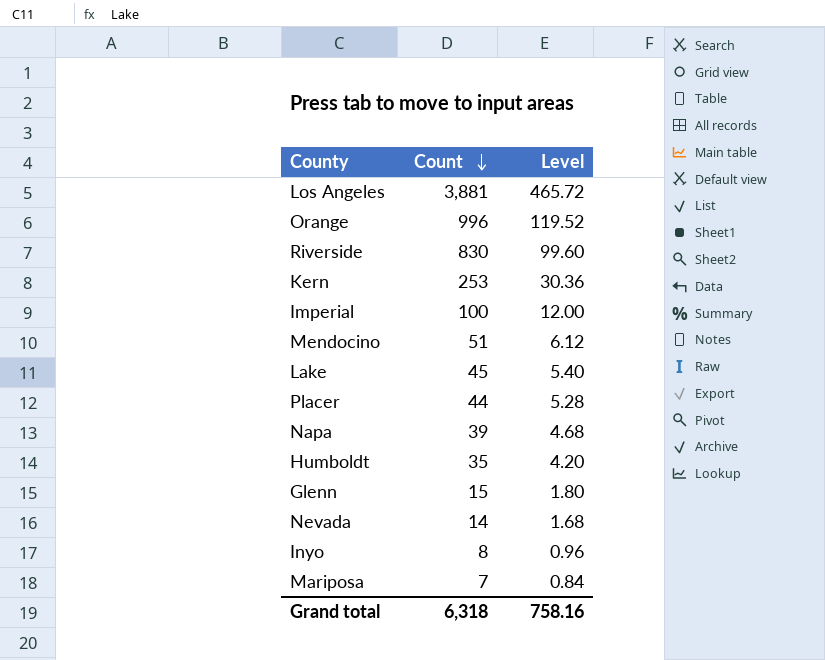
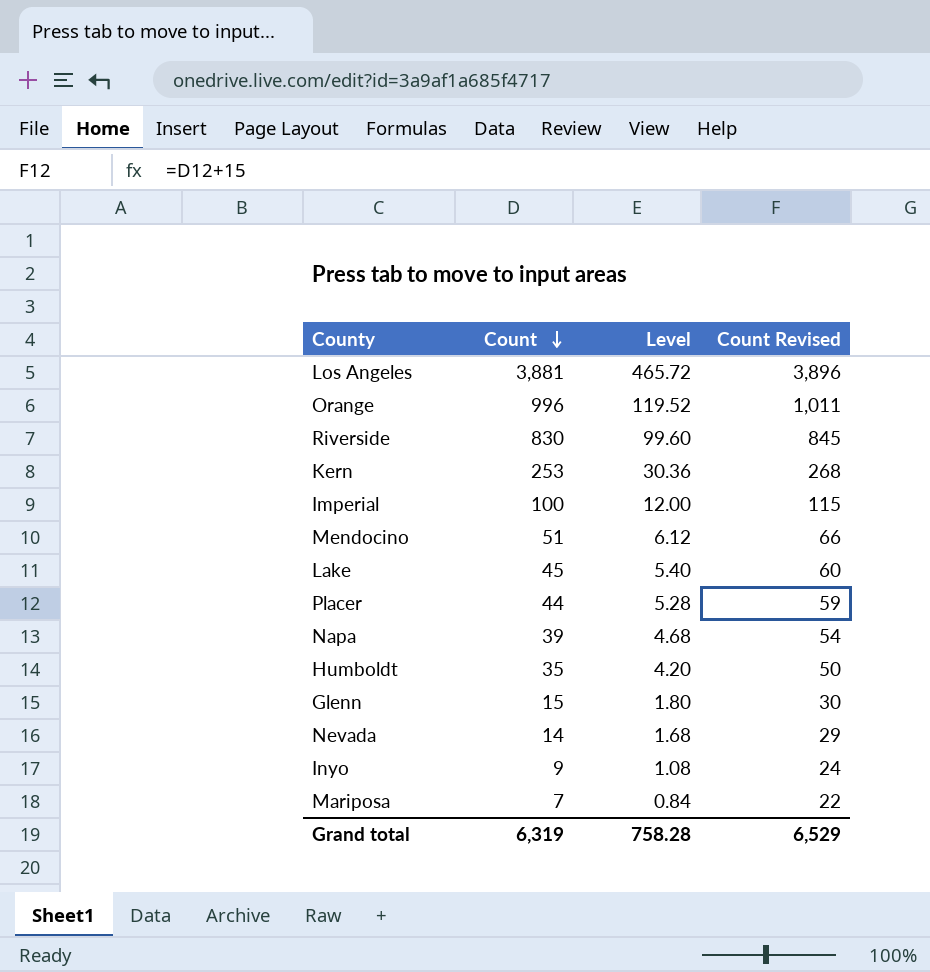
column Count Revised | formula: none -> [Count] + 15
Inyo | Count: 8 -> 9
Inyo | Level: 0.96 -> 1.08
Grand total | Count: 6,318 -> 6,319
Grand total | Level: 758.16 -> 758.28

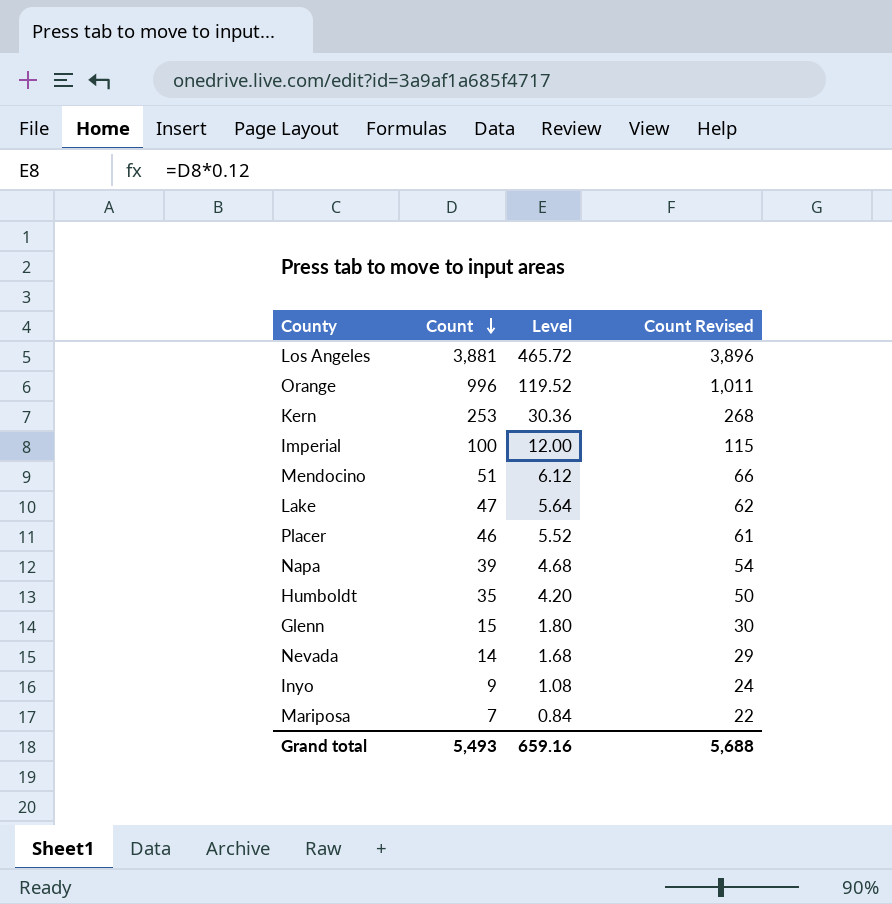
row Riverside: 830 | 99.60 | 845 -> none
Lake | Count: 45 -> 47
Lake | Level: 5.40 -> 5.64
Lake | Count Revised: 60 -> 62
Placer | Count: 44 -> 46
Placer | Level: 5.28 -> 5.52
Placer | Count Revised: 59 -> 61
Grand total | Count: 6,319 -> 5,493
Grand total | Level: 758.28 -> 659.16
Grand total | Count Revised: 6,529 -> 5,688

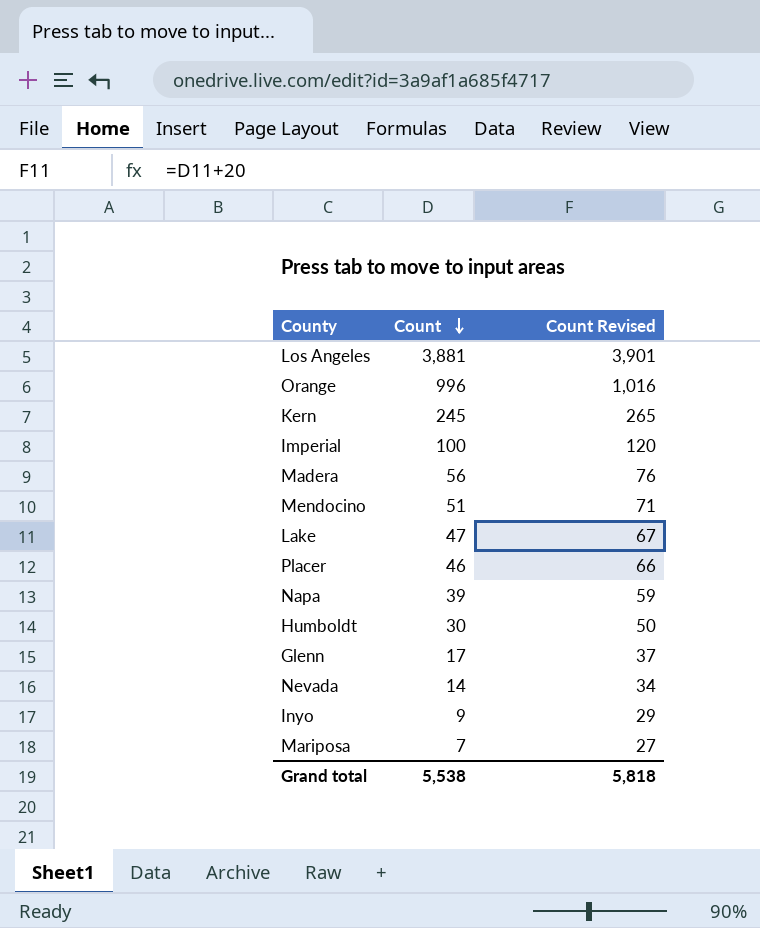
column Level | formula: [Count] * 0.12 -> none
column Count Revised | formula: [Count] + 15 -> [Count] + 20
Kern | Count: 253 -> 245
row Madera: none -> 56 | 76
Humboldt | Count: 35 -> 30
Glenn | Count: 15 -> 17
Grand total | Count: 5,493 -> 5,538
Grand total | Count Revised: 5,688 -> 5,818

